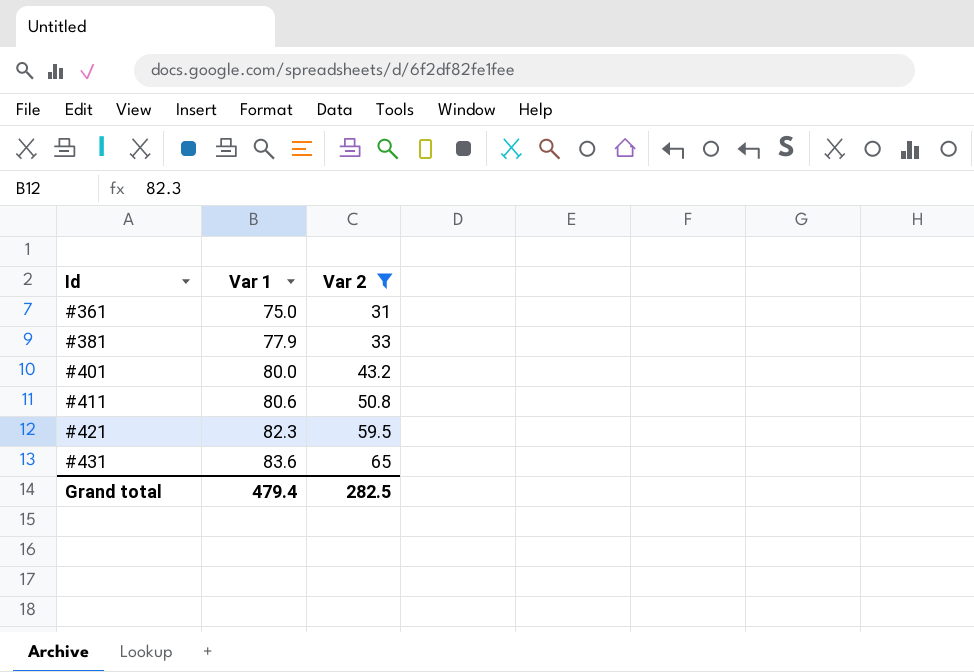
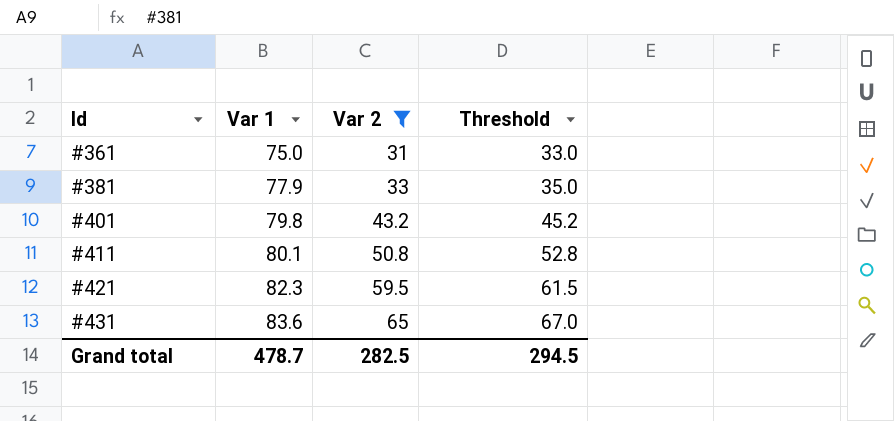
column Threshold | formula: none -> [Var 2] + 2
#401 | Var 1: 80.0 -> 79.8
#411 | Var 1: 80.6 -> 80.1
Grand total | Var 1: 479.4 -> 478.7

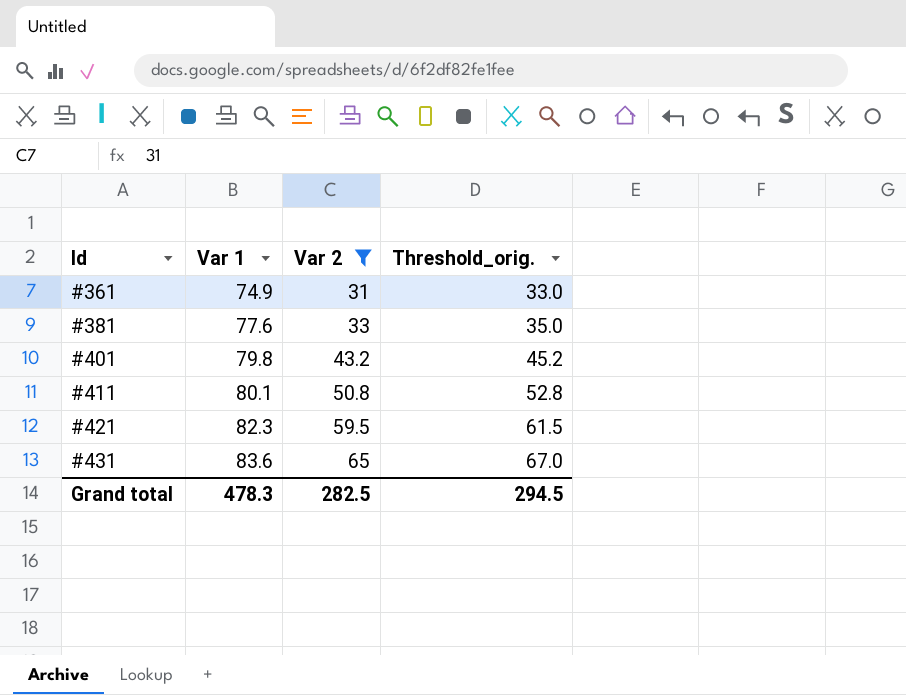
column name: Threshold -> Threshold_orig.
#361 | Var 1: 75.0 -> 74.9
#381 | Var 1: 77.9 -> 77.6
Grand total | Var 1: 478.7 -> 478.3

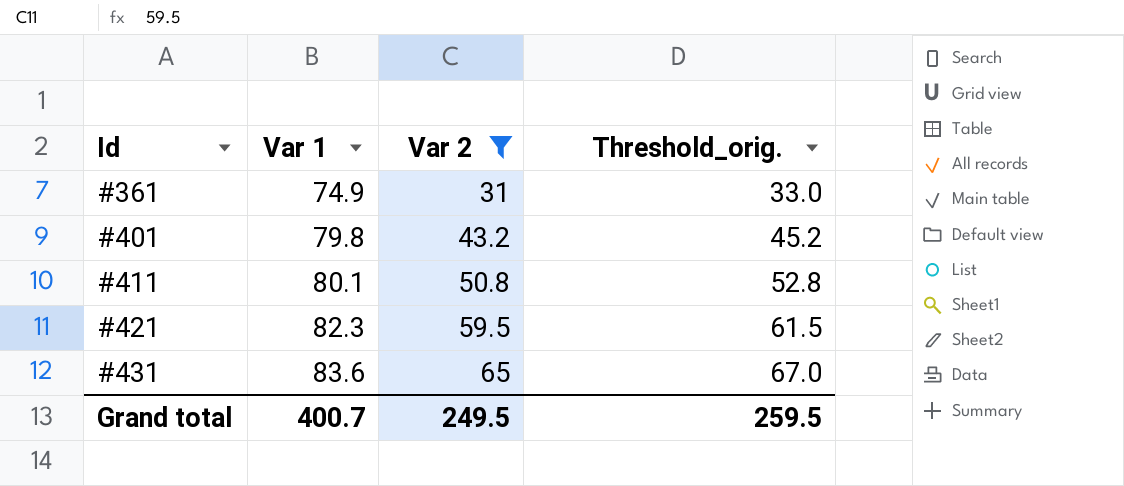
row #381: 77.6 | 33 | 35.0 -> none
Grand total | Var 1: 478.3 -> 400.7
Grand total | Var 2: 282.5 -> 249.5
Grand total | Threshold_orig.: 294.5 -> 259.5

